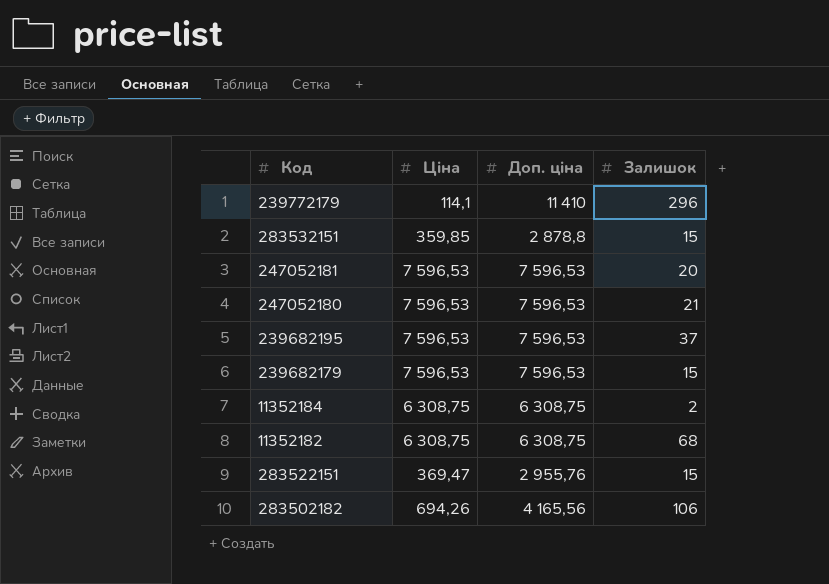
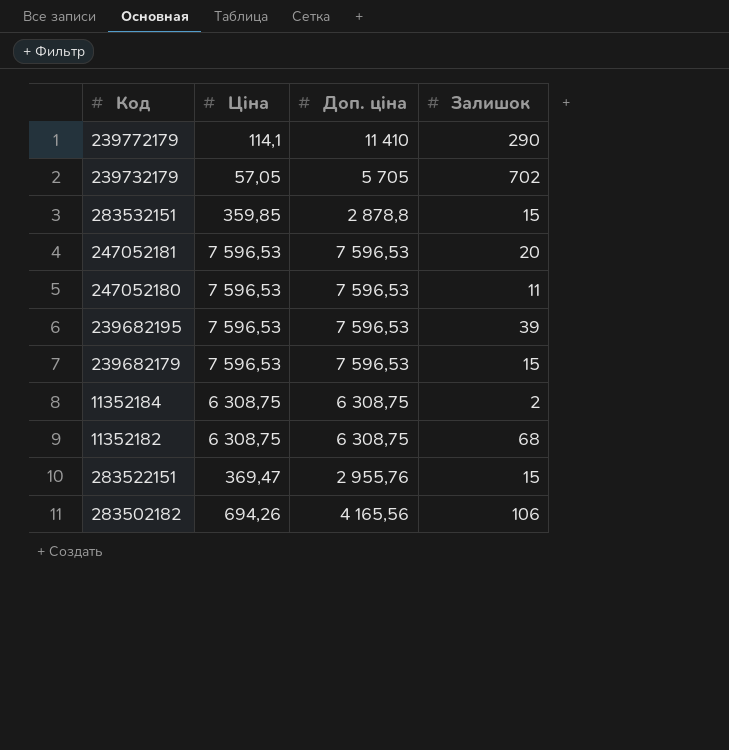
239772179 | Залишок: 296 -> 290
row 239732179: none -> 57,05 | 5 705 | 702
247052180 | Залишок: 21 -> 11
239682195 | Залишок: 37 -> 39

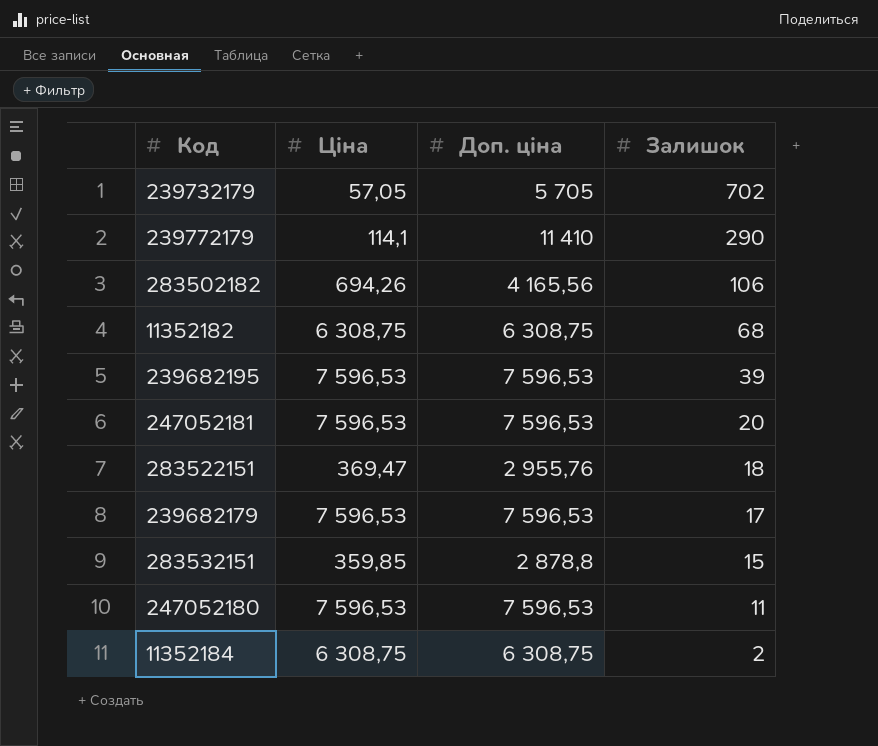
row order: none -> Залишок descending
283522151 | Залишок: 15 -> 18
239682179 | Залишок: 15 -> 17

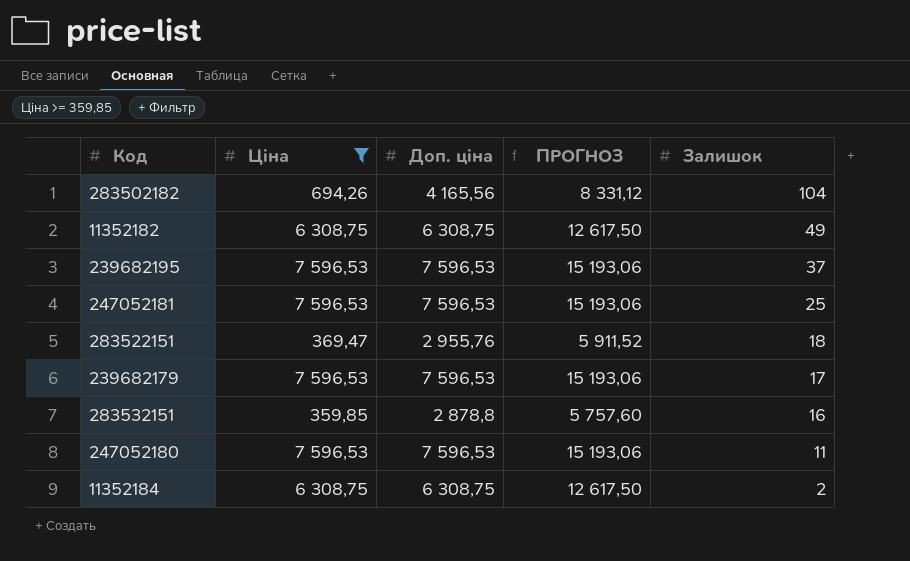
filter: none -> Ціна >= 359,85
column ПРОГНОЗ | formula: none -> [Доп. ціна] * 2
283502182 | Залишок: 106 -> 104
11352182 | Залишок: 68 -> 49
239682195 | Залишок: 39 -> 37
247052181 | Залишок: 20 -> 25
283532151 | Залишок: 15 -> 16

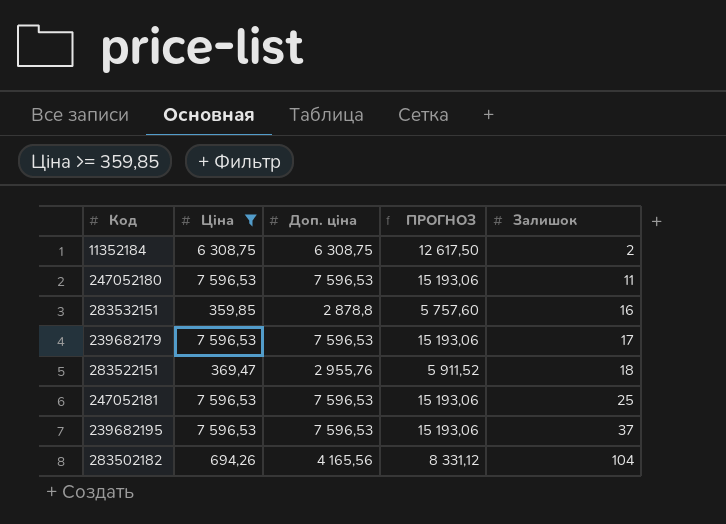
row order: Залишок descending -> Залишок ascending
row 11352182: 6 308,75 | 6 308,75 | 12 617,50 | 49 -> none

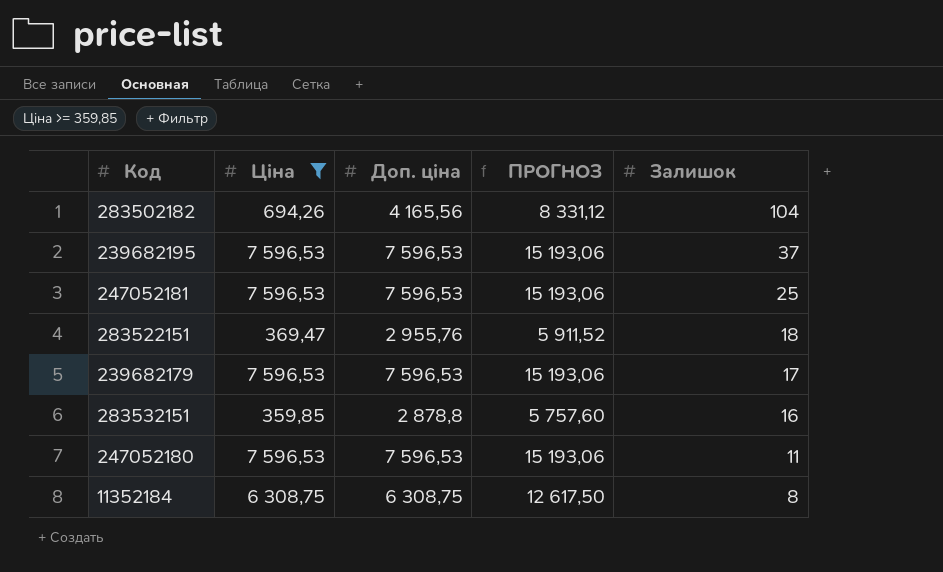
row order: Залишок ascending -> Залишок descending
11352184 | Залишок: 2 -> 8

